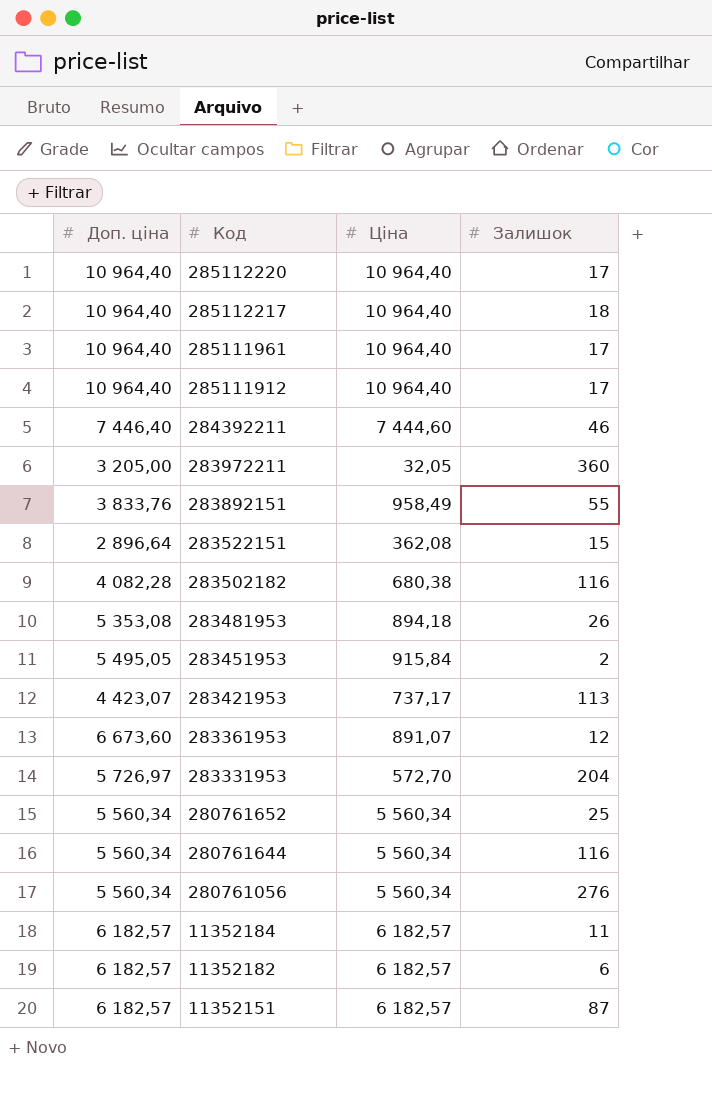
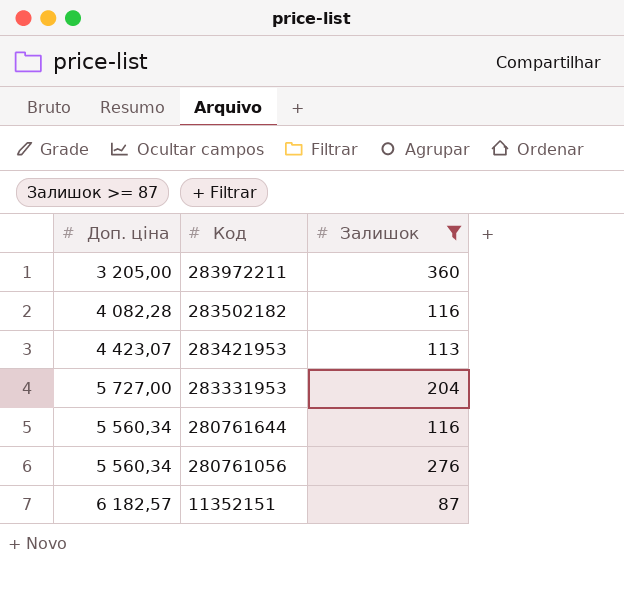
filter: none -> Залишок >= 87
column Ціна | position: 3 -> none
283331953 | Доп. ціна: 5 726,97 -> 5 727,00

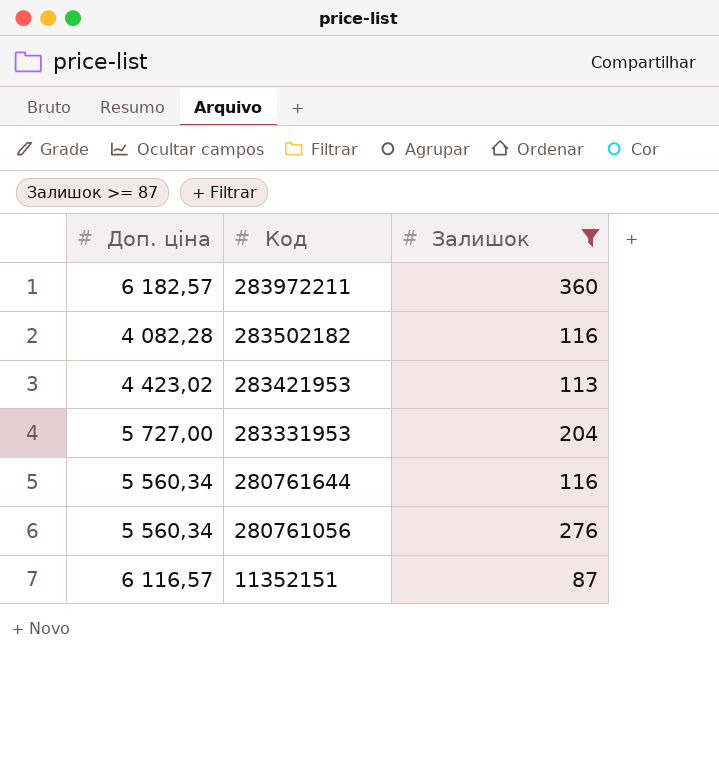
283972211 | Доп. ціна: 3 205,00 -> 6 182,57
283421953 | Доп. ціна: 4 423,07 -> 4 423,02
11352151 | Доп. ціна: 6 182,57 -> 6 116,57

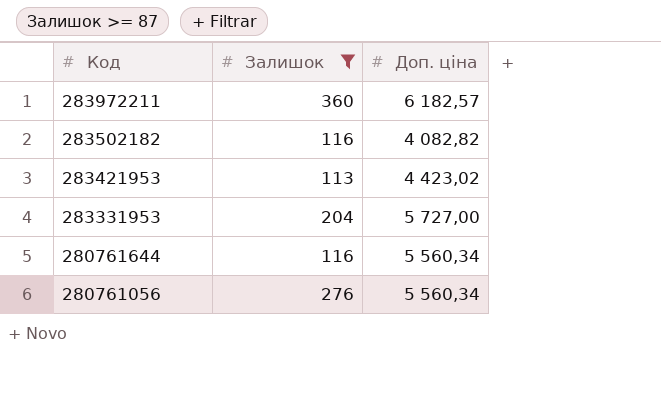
column Доп. ціна | position: 1 -> 3
row 11352151: 6 116,57 | 87 -> none
283502182 | Доп. ціна: 4 082,28 -> 4 082,82

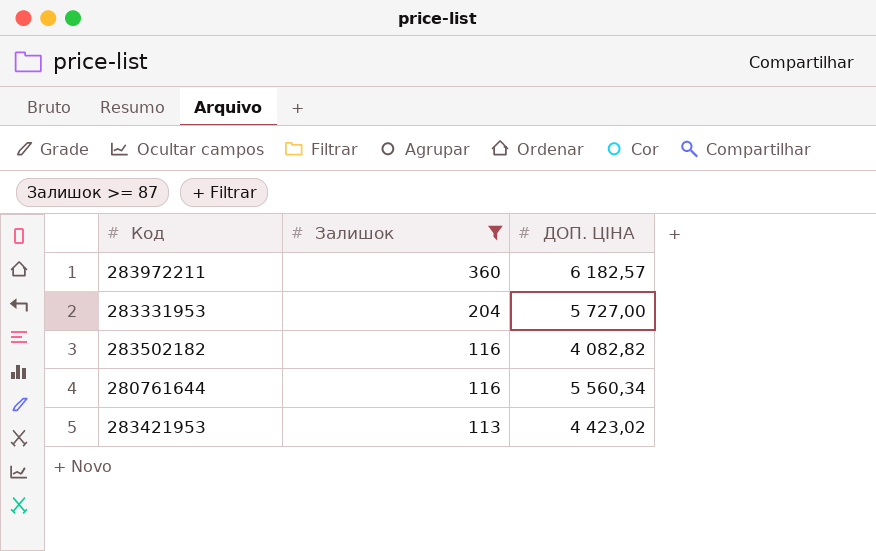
row order: Код descending -> Залишок descending
column name: Доп. ціна -> ДОП. ЦІНА
row 280761056: 276 | 5 560,34 -> none

